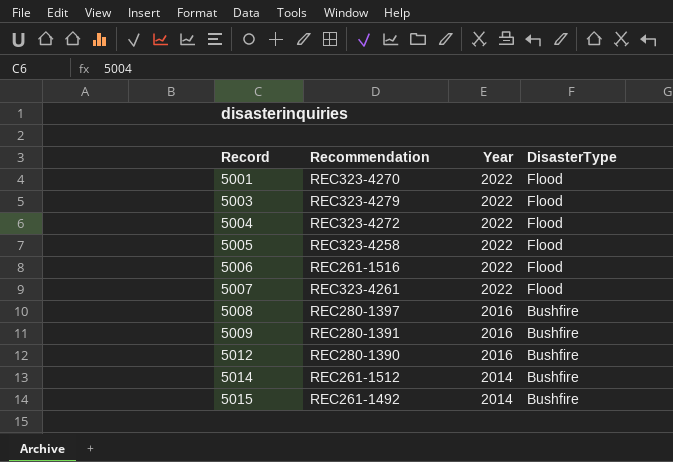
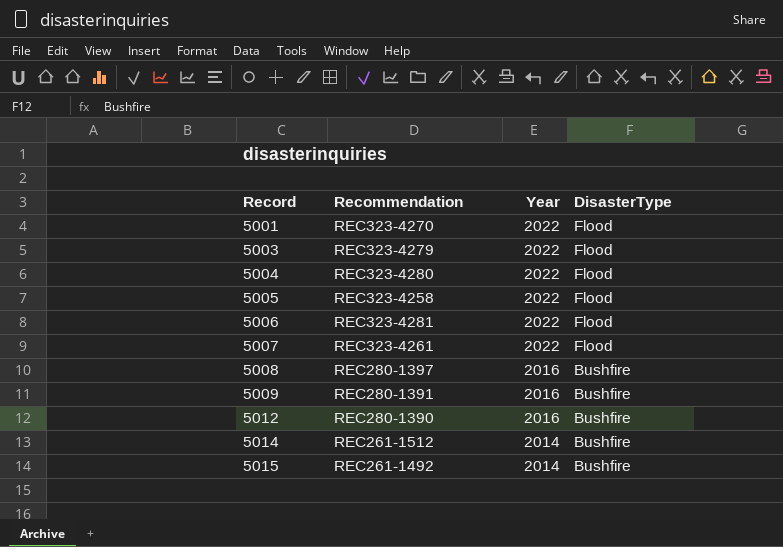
5004 | Recommendation: REC323-4272 -> REC323-4280
5006 | Recommendation: REC261-1516 -> REC323-4281

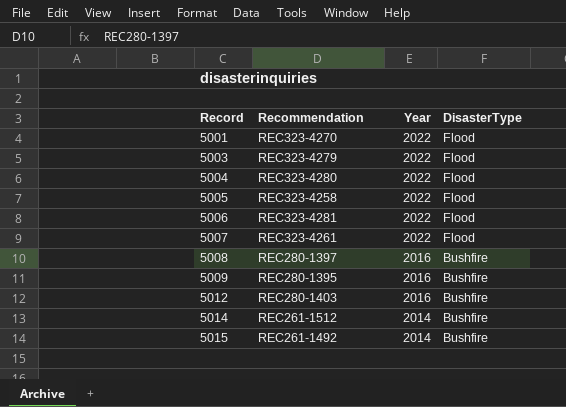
5009 | Recommendation: REC280-1391 -> REC280-1395
5012 | Recommendation: REC280-1390 -> REC280-1403

